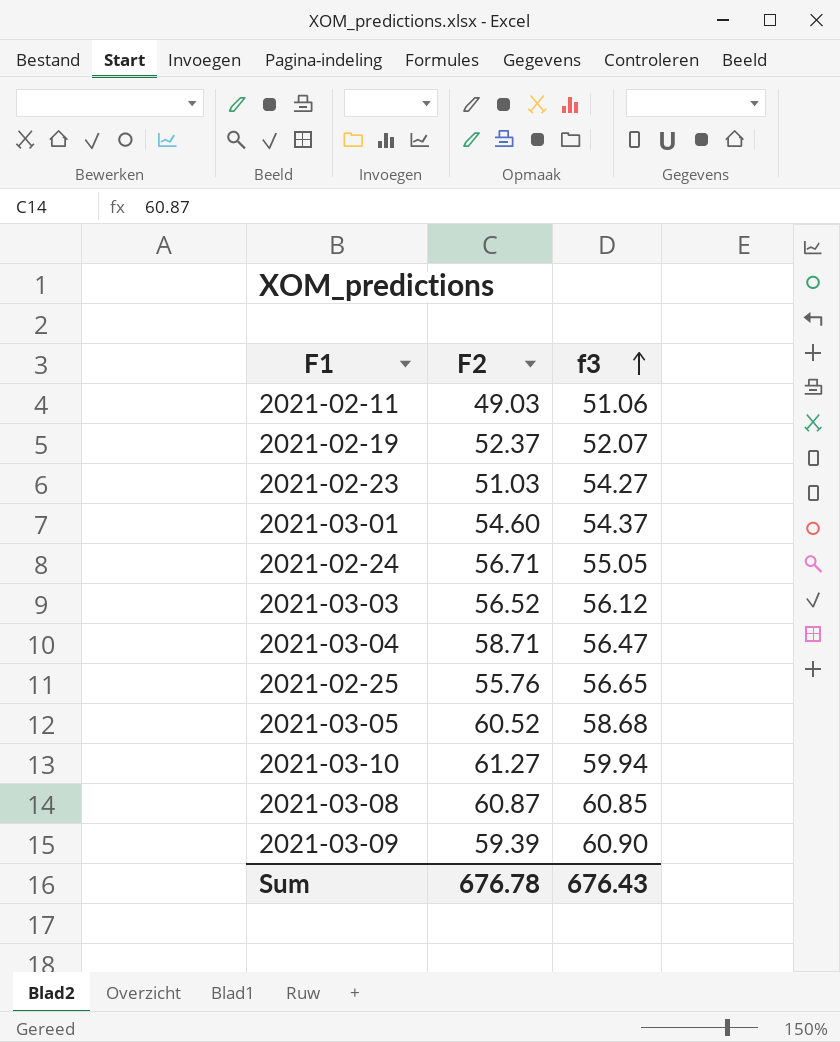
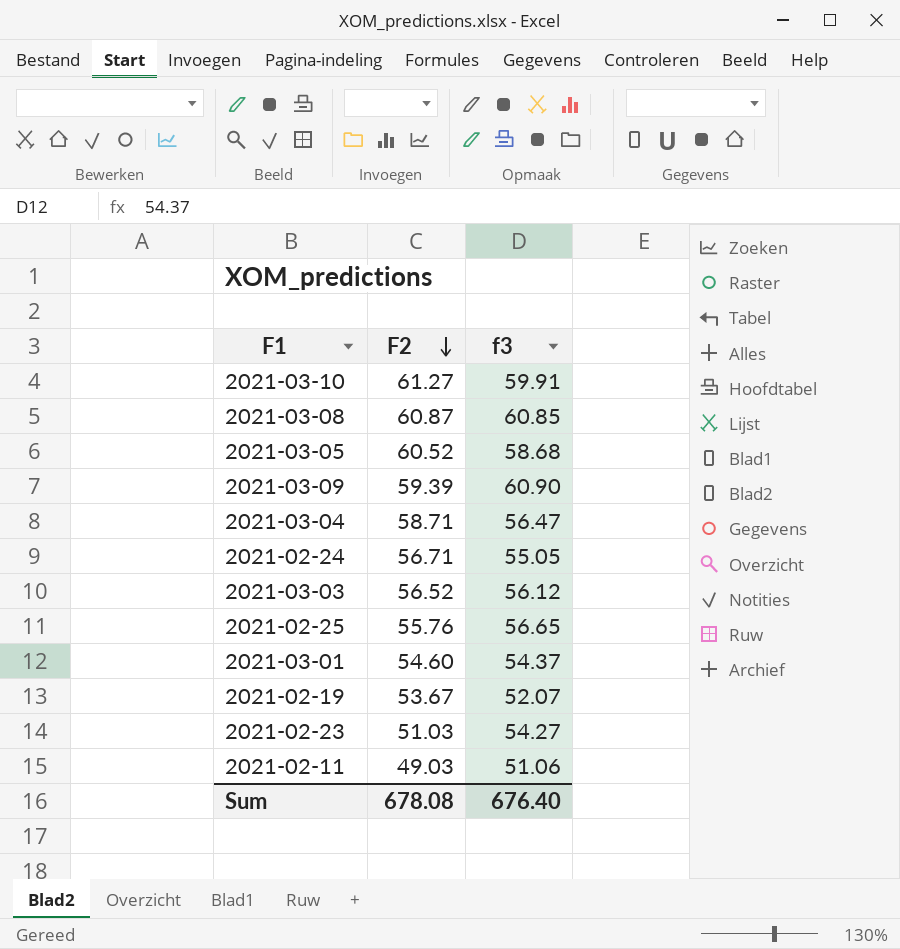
row order: f3 ascending -> F2 descending
2021-03-10 | f3: 59.94 -> 59.91
2021-02-19 | F2: 52.37 -> 53.67
Sum | F2: 676.78 -> 678.08
Sum | f3: 676.43 -> 676.40

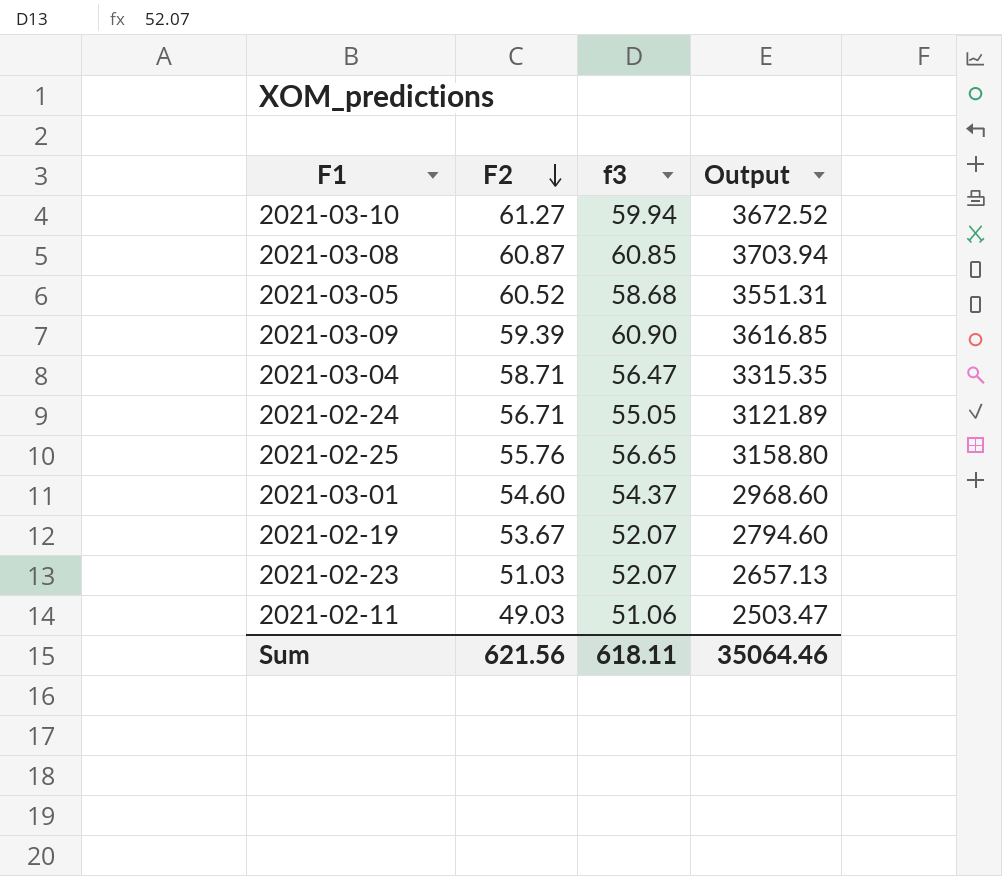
column Output | formula: none -> [F2] * [f3]
row 2021-03-03: 56.52 | 56.12 -> none
2021-03-10 | f3: 59.91 -> 59.94
2021-02-23 | f3: 54.27 -> 52.07
Sum | F2: 678.08 -> 621.56
Sum | f3: 676.40 -> 618.11

